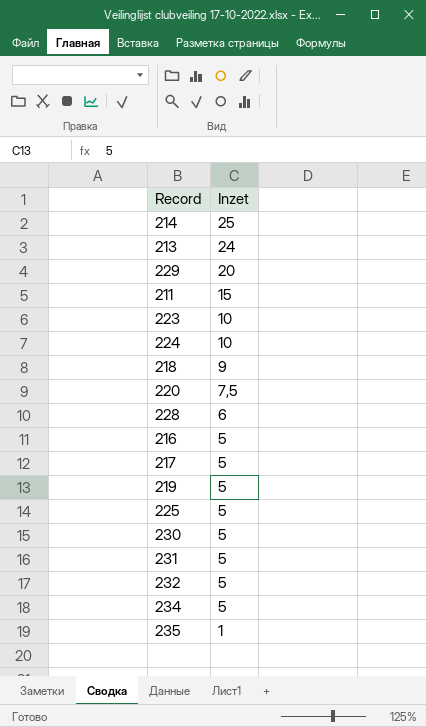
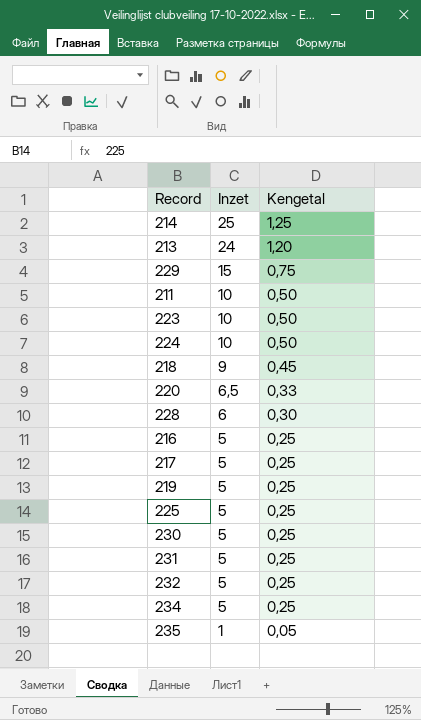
column Kengetal | formula: none -> [Inzet] * 0,05
229 | Inzet: 20 -> 15
211 | Inzet: 15 -> 10
220 | Inzet: 7,5 -> 6,5

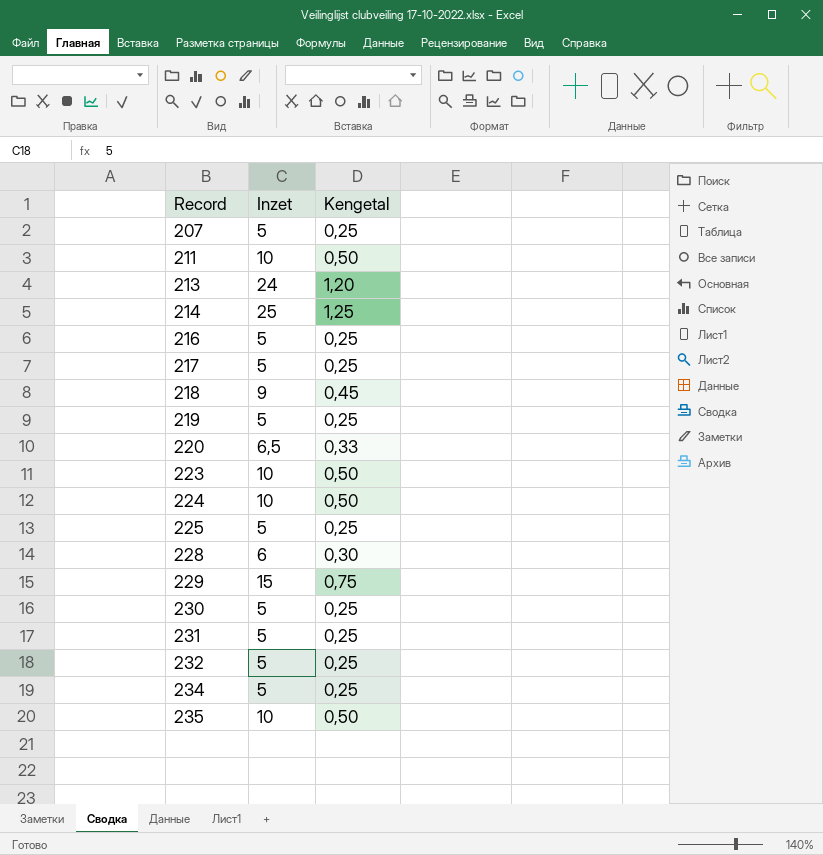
row order: Inzet descending -> Record ascending
row 207: none -> 5 | 0,25
235 | Inzet: 1 -> 10
235 | Kengetal: 0,05 -> 0,50

